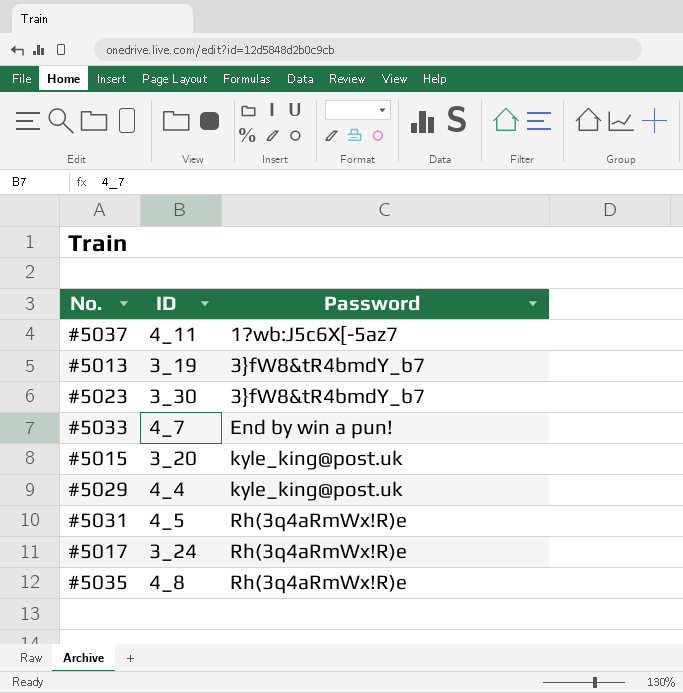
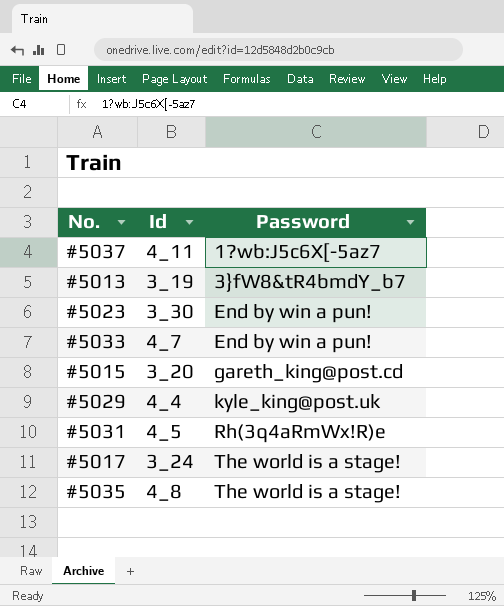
column name: ID -> Id
#5023 | Password: 3}fW8&tR4bmdY_b7 -> End by win a pun!
#5015 | Password: kyle_king@post.uk -> gareth_king@post.cd
#5017 | Password: Rh(3q4aRmWx!R)e -> The world is a stage!
#5035 | Password: Rh(3q4aRmWx!R)e -> The world is a stage!

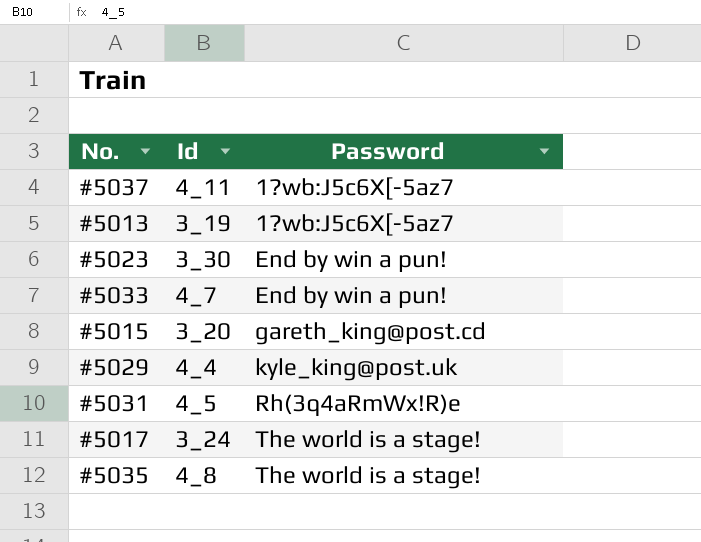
#5013 | Password: 3}fW8&tR4bmdY_b7 -> 1?wb:J5c6X[-5az7

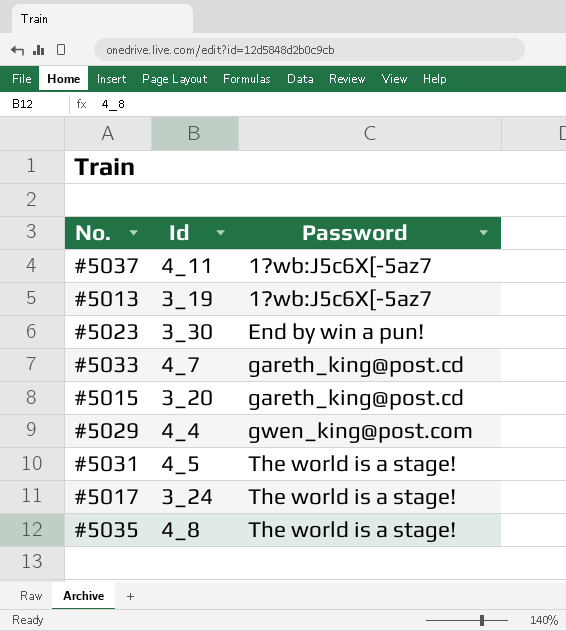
#5033 | Password: End by win a pun! -> gareth_king@post.cd
#5029 | Password: kyle_king@post.uk -> gwen_king@post.com
#5031 | Password: Rh(3q4aRmWx!R)e -> The world is a stage!

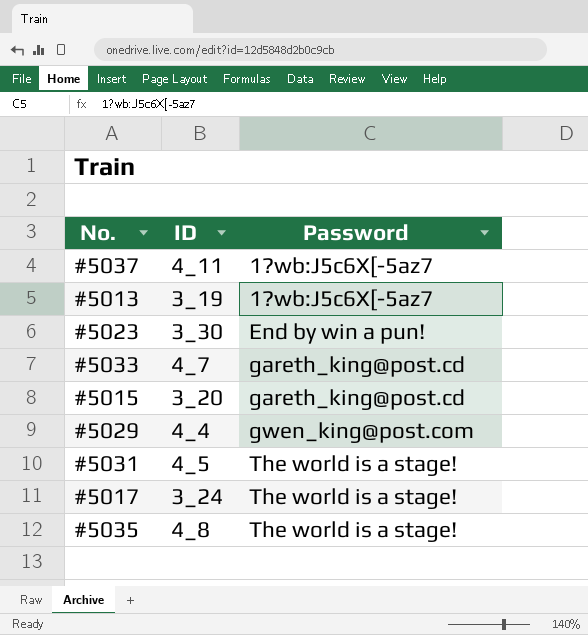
column name: Id -> ID

